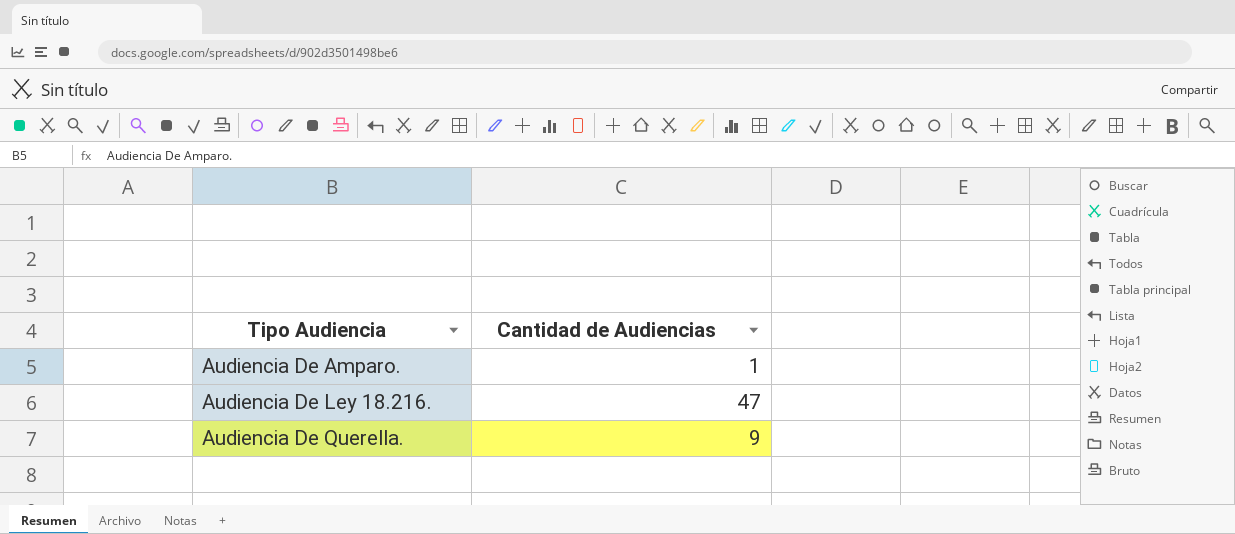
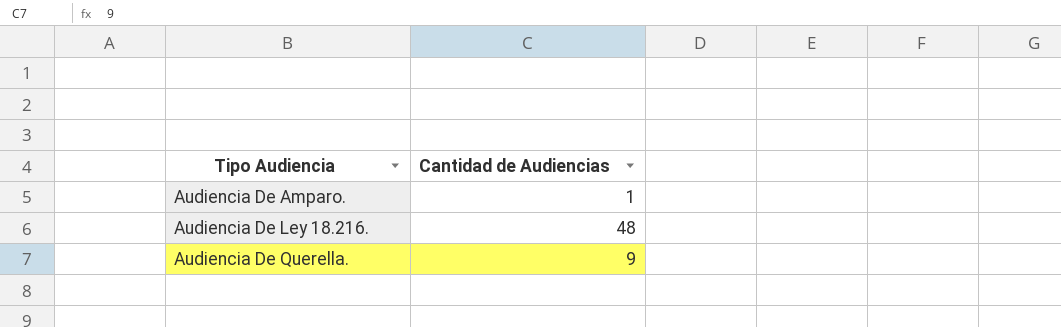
Audiencia De Ley 18.216. | Cantidad de Audiencias: 47 -> 48

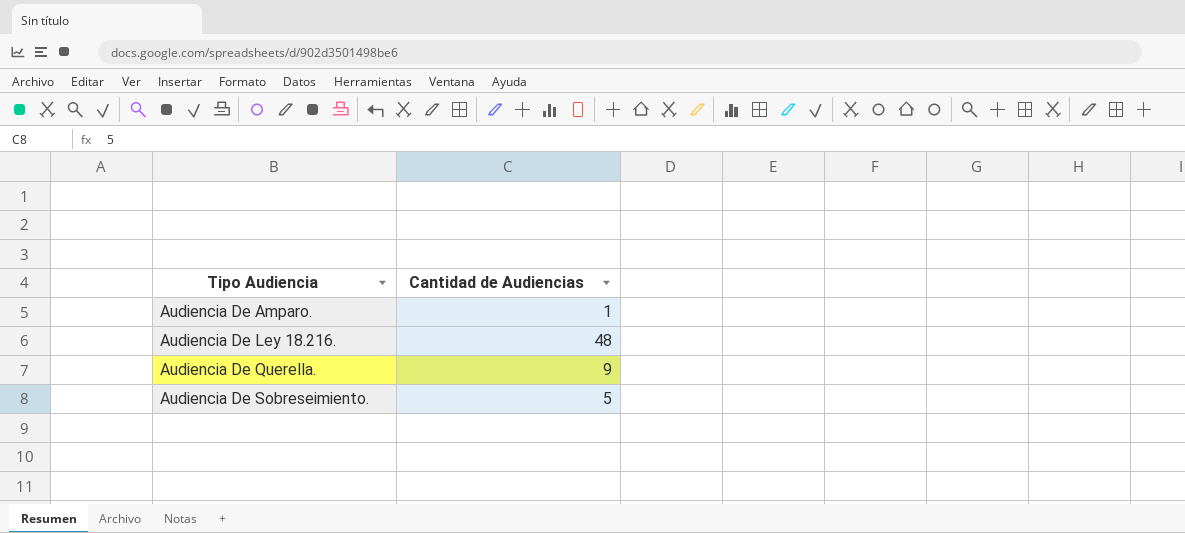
row Audiencia De Sobreseimiento.: none -> 5

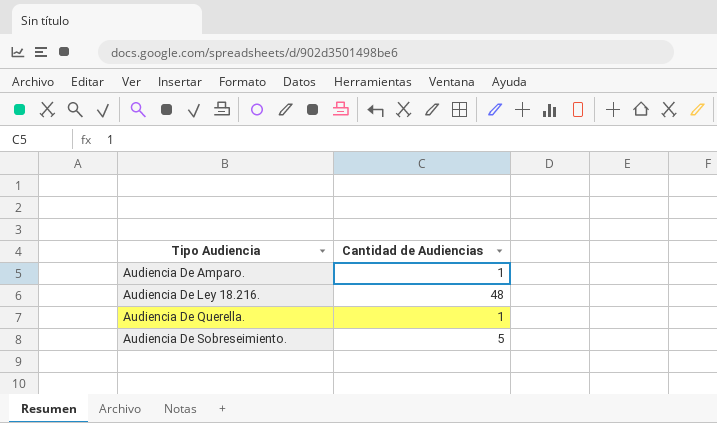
Audiencia De Querella. | Cantidad de Audiencias: 9 -> 1

